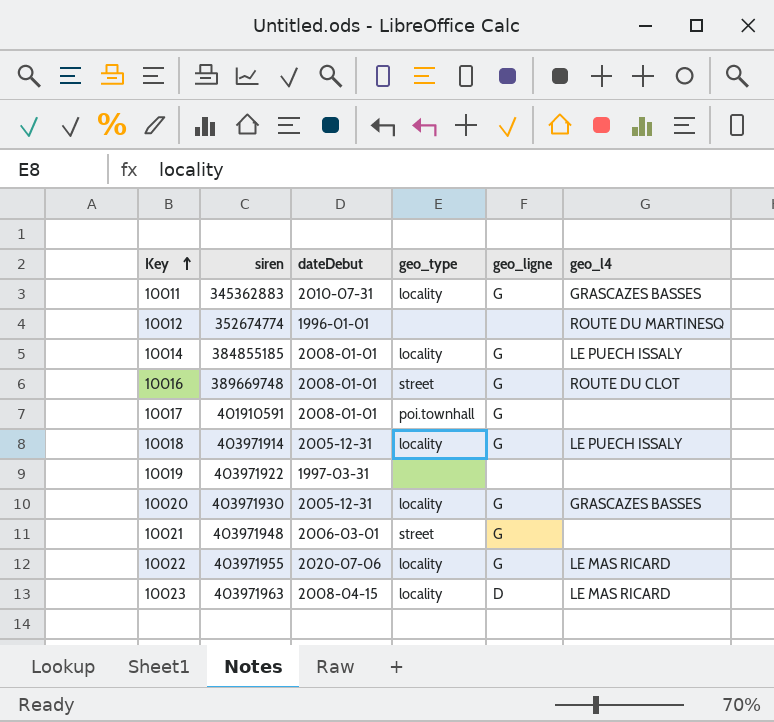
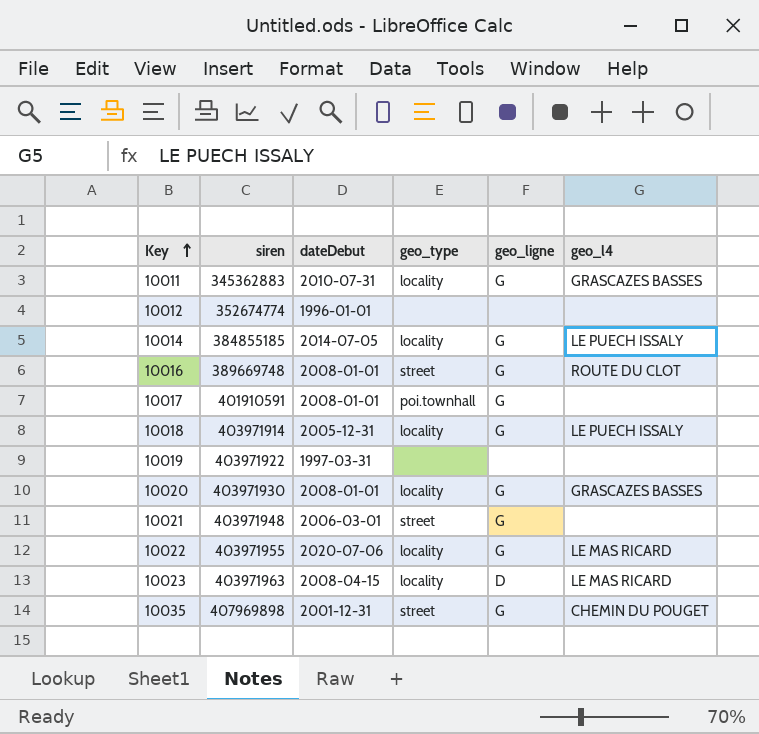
10012 | geo_l4: ROUTE DU MARTINESQ -> none
10014 | dateDebut: 2008-01-01 -> 2014-07-05
10020 | dateDebut: 2005-12-31 -> 2008-01-01
row 10035: none -> 407969898 | 2001-12-31 | street | G | CHEMIN DU POUGET

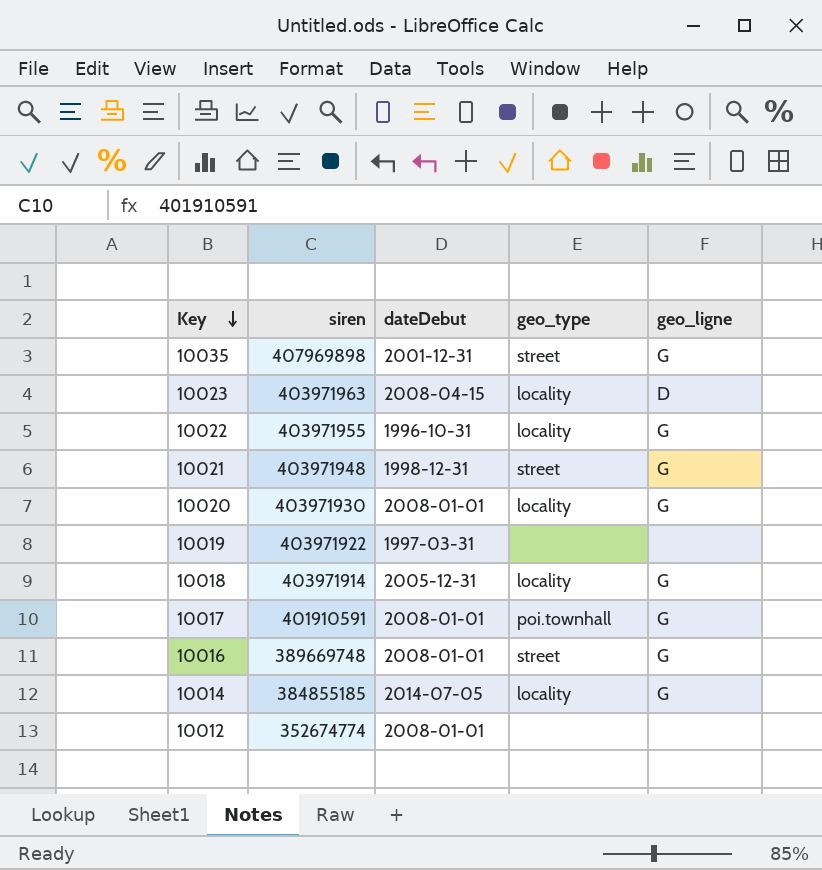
row order: Key ascending -> Key descending
column geo_l4 | position: 6 -> none
row 10011: 345362883 | 2010-07-31 | locality | G | GRASCAZES BASSES -> none
10022 | dateDebut: 2020-07-06 -> 1996-10-31
10021 | dateDebut: 2006-03-01 -> 1998-12-31
10012 | dateDebut: 1996-01-01 -> 2008-01-01

